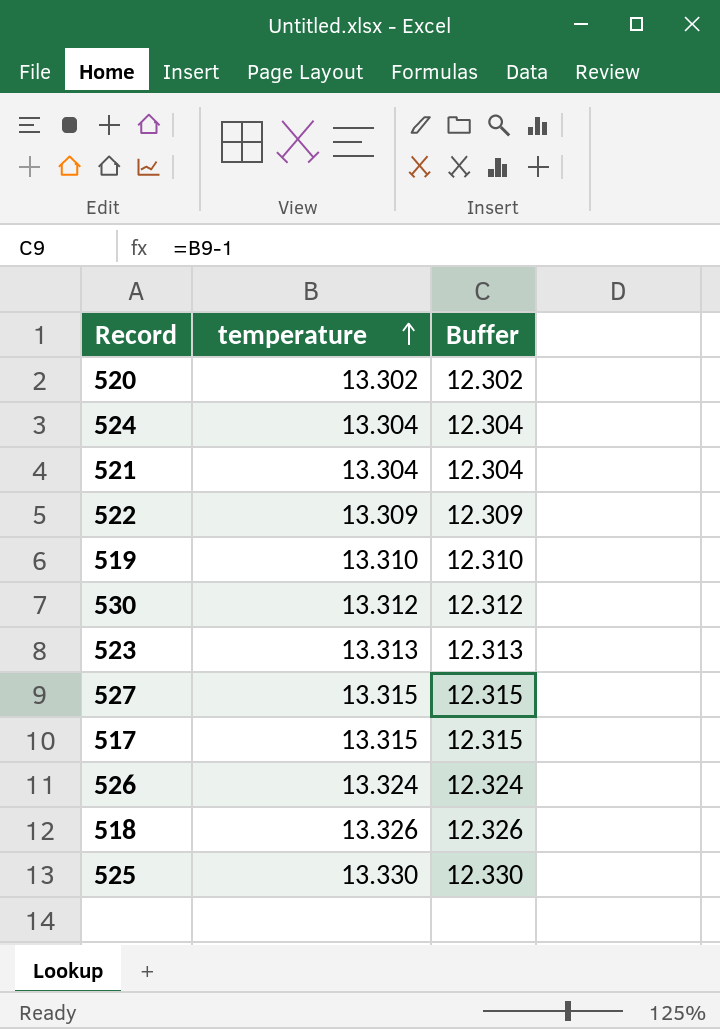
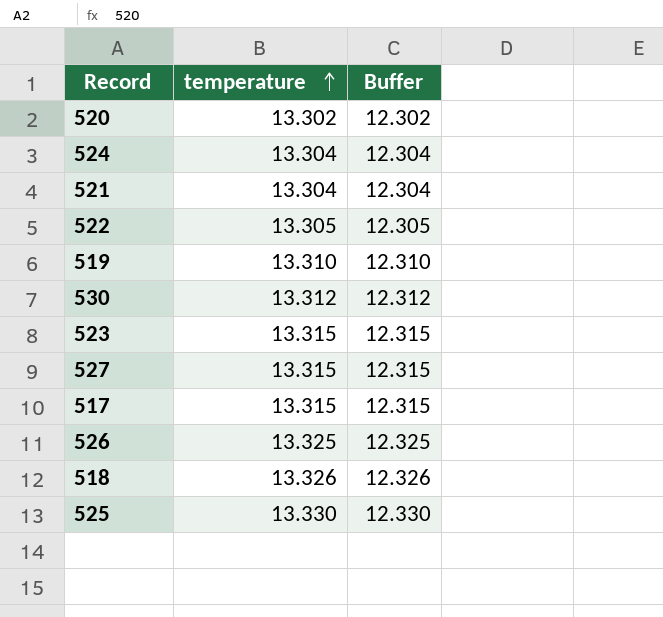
522 | temperature: 13.309 -> 13.305
522 | Buffer: 12.309 -> 12.305
523 | temperature: 13.313 -> 13.315
523 | Buffer: 12.313 -> 12.315
526 | temperature: 13.324 -> 13.325
526 | Buffer: 12.324 -> 12.325

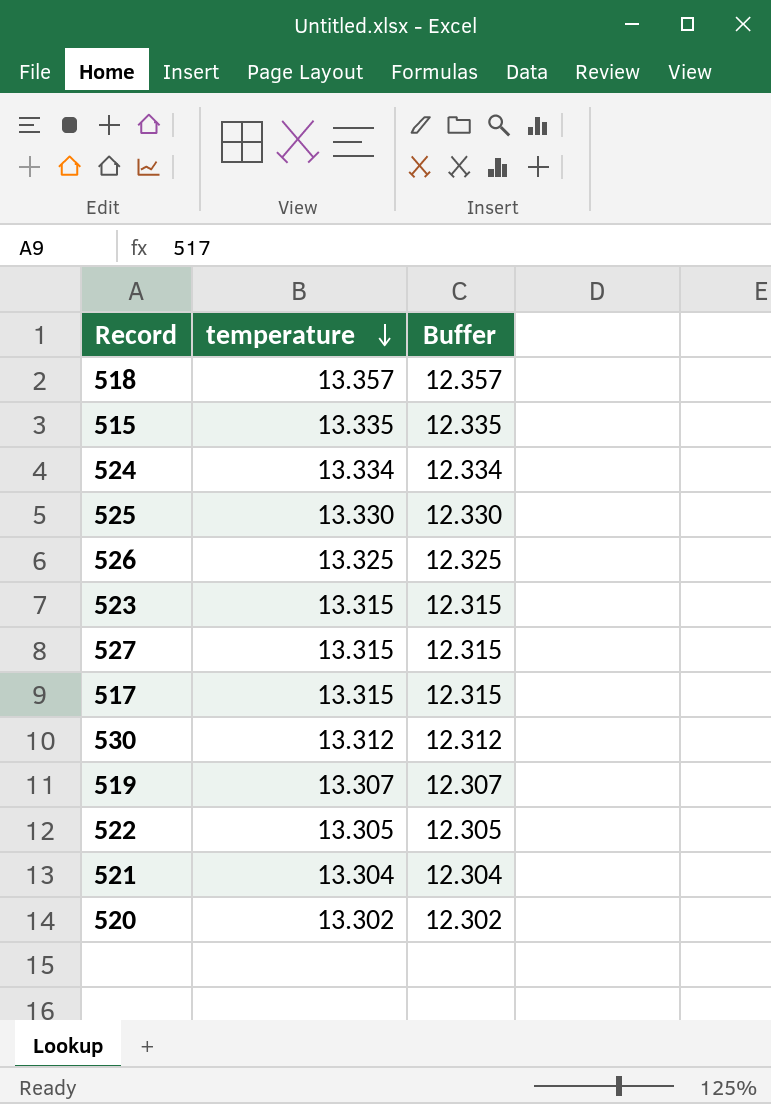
row order: temperature ascending -> temperature descending
518 | temperature: 13.326 -> 13.357
518 | Buffer: 12.326 -> 12.357
row 515: none -> 13.335 | 12.335
524 | temperature: 13.304 -> 13.334
524 | Buffer: 12.304 -> 12.334
519 | temperature: 13.310 -> 13.307
519 | Buffer: 12.310 -> 12.307

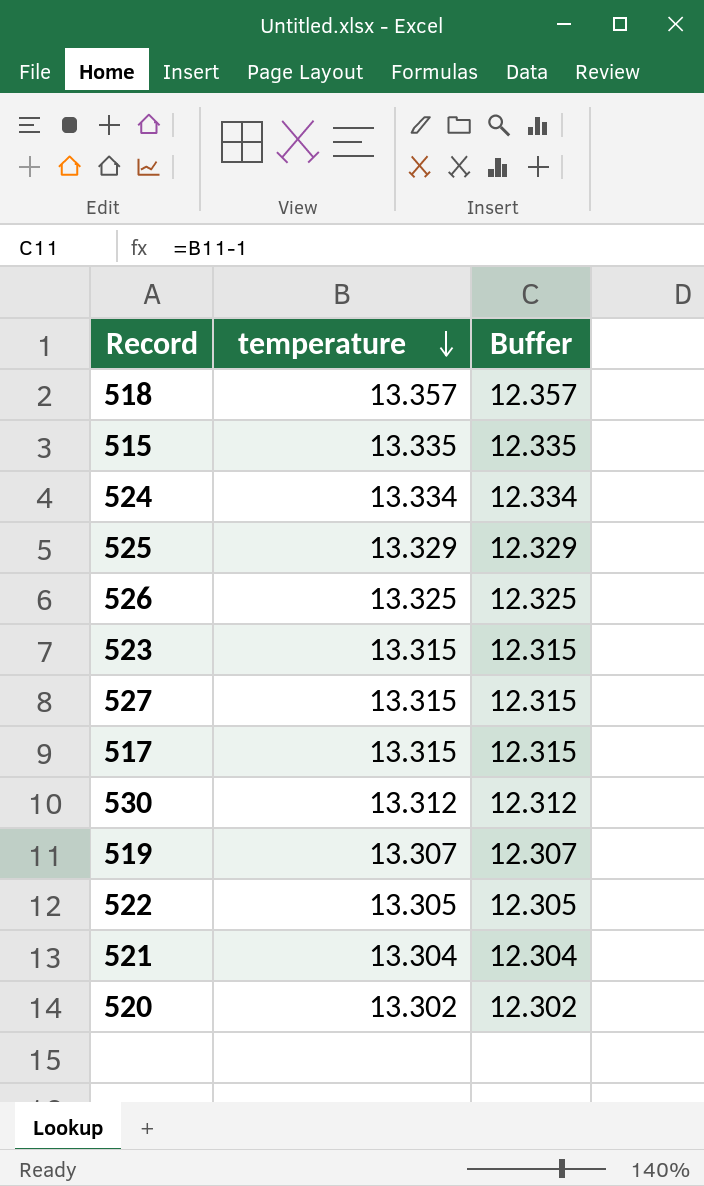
525 | temperature: 13.330 -> 13.329
525 | Buffer: 12.330 -> 12.329

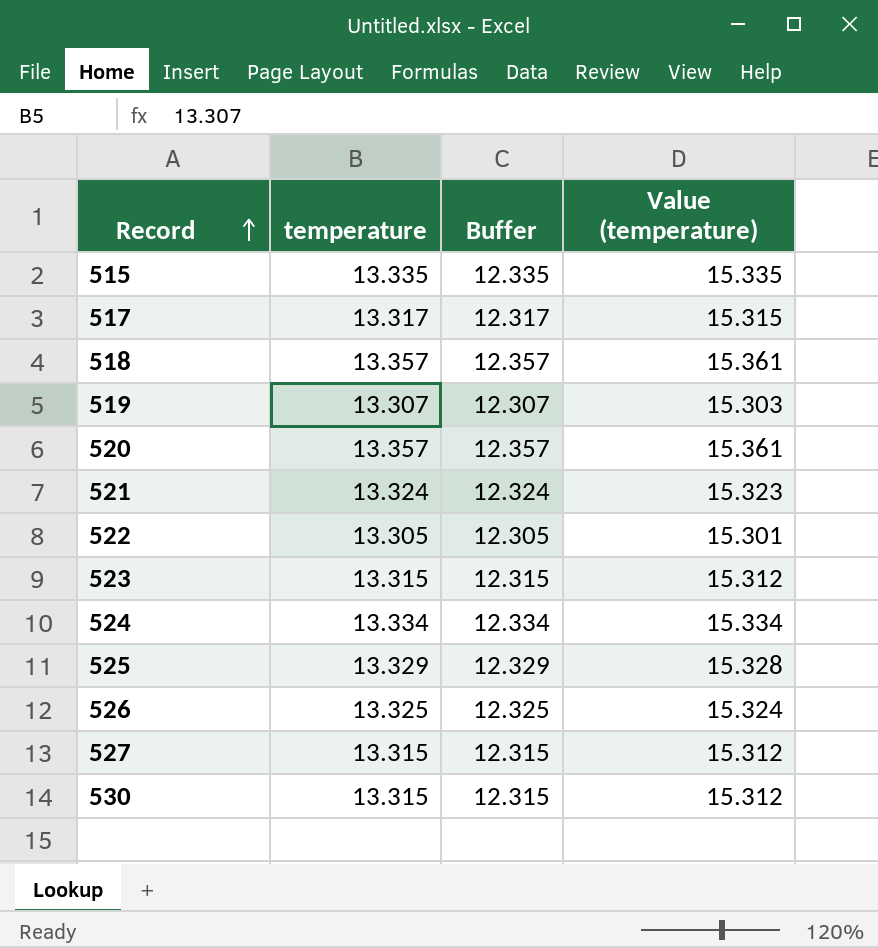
row order: temperature descending -> Record ascending
column Value (temperature) | formula: none -> [temperature] * 1.15
517 | temperature: 13.315 -> 13.317
517 | Buffer: 12.315 -> 12.317
520 | temperature: 13.302 -> 13.357
520 | Buffer: 12.302 -> 12.357
521 | temperature: 13.304 -> 13.324
521 | Buffer: 12.304 -> 12.324
530 | temperature: 13.312 -> 13.315
530 | Buffer: 12.312 -> 12.315

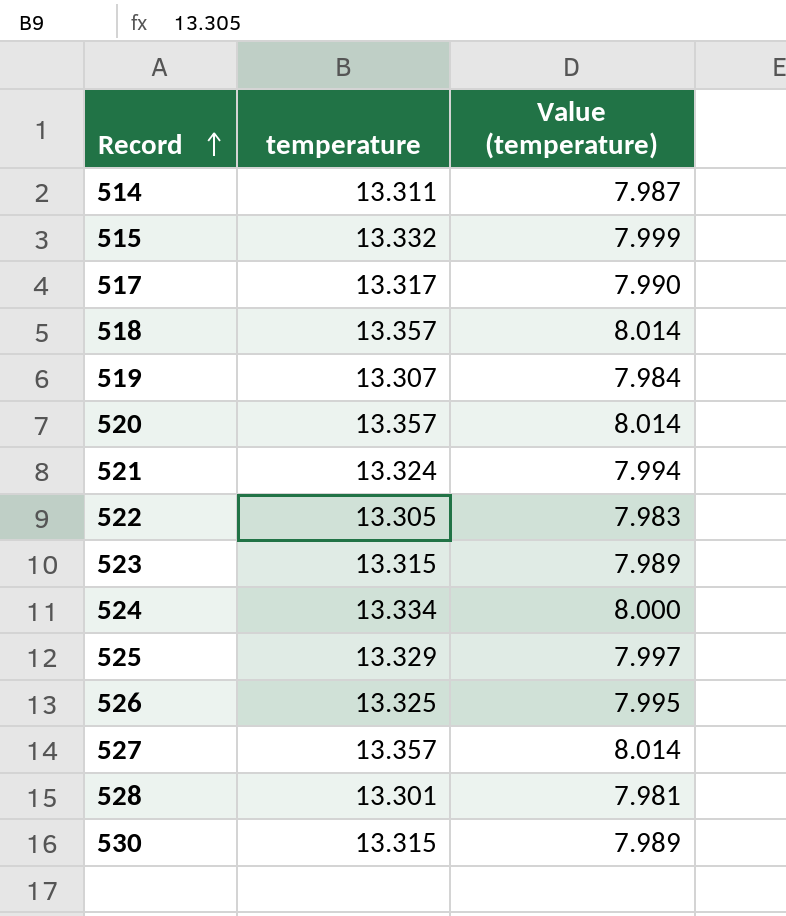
column Buffer | formula: [temperature] - 1 -> none
column Value (temperature) | formula: [temperature] * 1.15 -> [temperature] * 0.6
row 514: none -> 13.311 | 7.987
515 | temperature: 13.335 -> 13.332
527 | temperature: 13.315 -> 13.357
row 528: none -> 13.301 | 7.981

